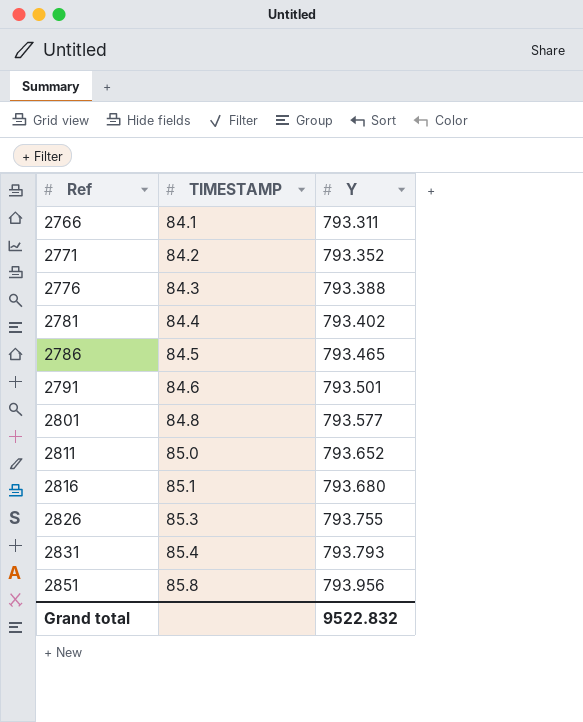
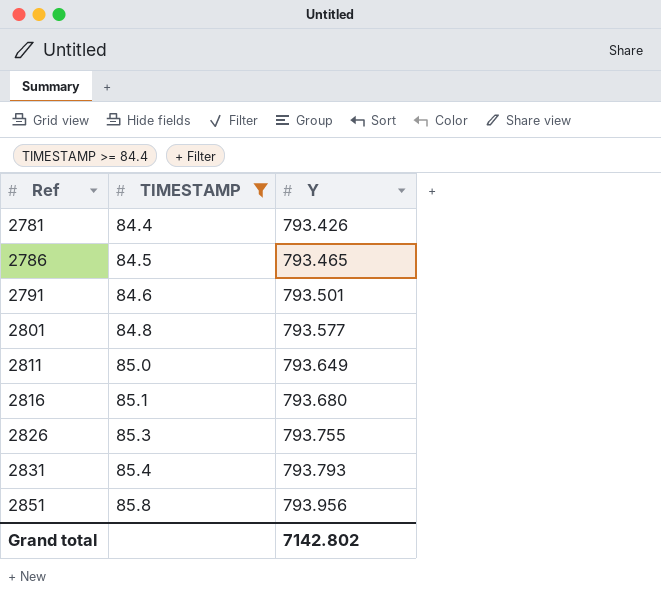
filter: none -> TIMESTAMP >= 84.4
2781 | Y: 793.402 -> 793.426
2811 | Y: 793.652 -> 793.649
Grand total | Y: 9522.832 -> 7142.802

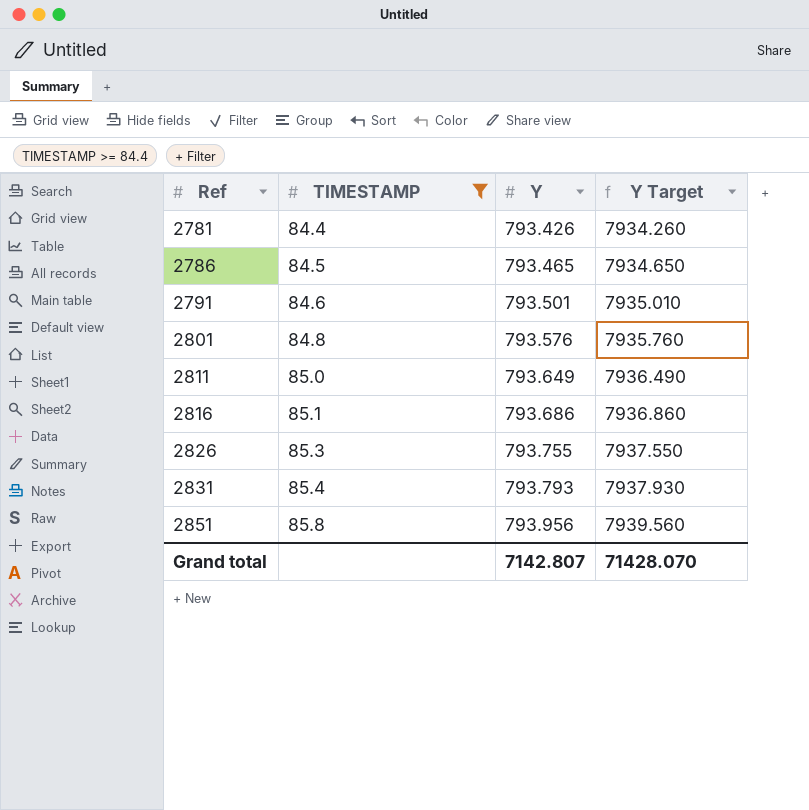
column Y Target | formula: none -> [Y] * 10
2801 | Y: 793.577 -> 793.576
2816 | Y: 793.680 -> 793.686
Grand total | Y: 7142.802 -> 7142.807

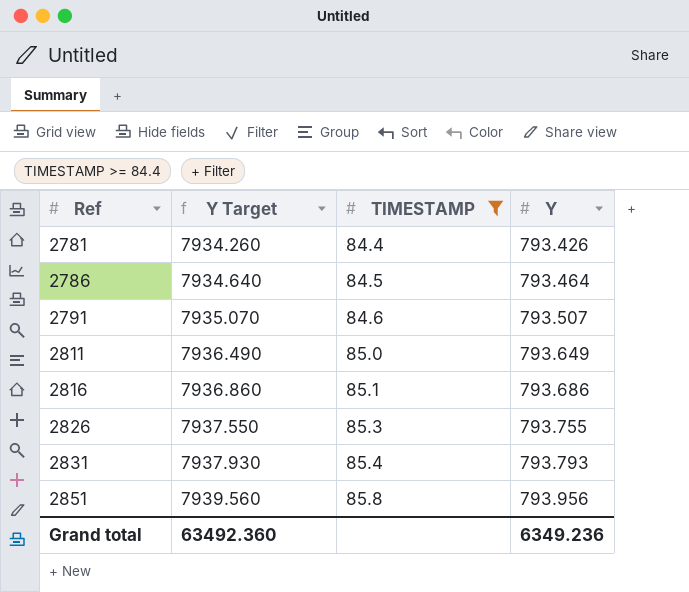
column Y Target | position: 4 -> 2
row 2801: 84.8 | 793.576 | 7935.760 -> none
2786 | Y Target: 7934.650 -> 7934.640
2786 | Y: 793.465 -> 793.464
2791 | Y Target: 7935.010 -> 7935.070
2791 | Y: 793.501 -> 793.507
Grand total | Y Target: 71428.070 -> 63492.360
Grand total | Y: 7142.807 -> 6349.236

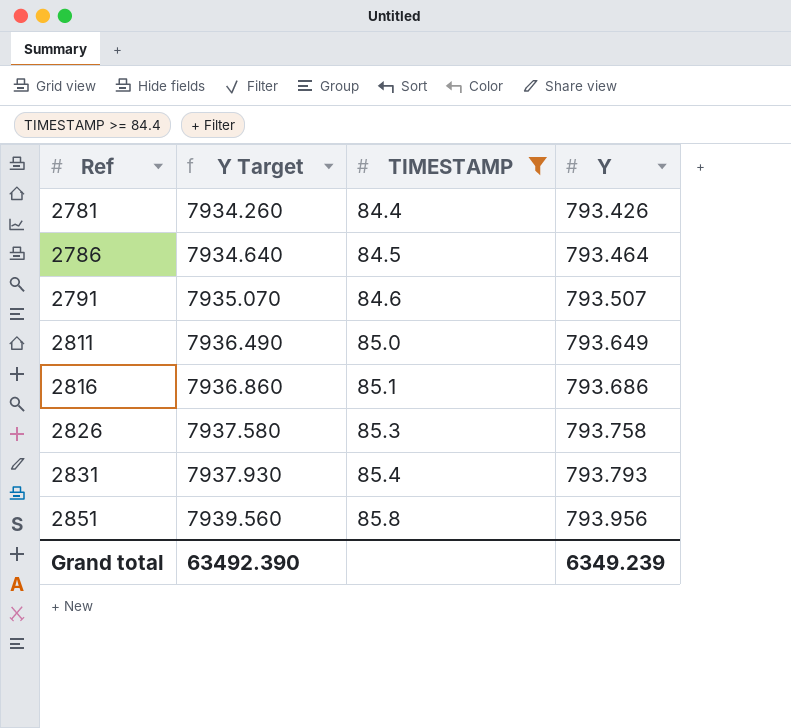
2826 | Y Target: 7937.550 -> 7937.580
2826 | Y: 793.755 -> 793.758
Grand total | Y Target: 63492.360 -> 63492.390
Grand total | Y: 6349.236 -> 6349.239

